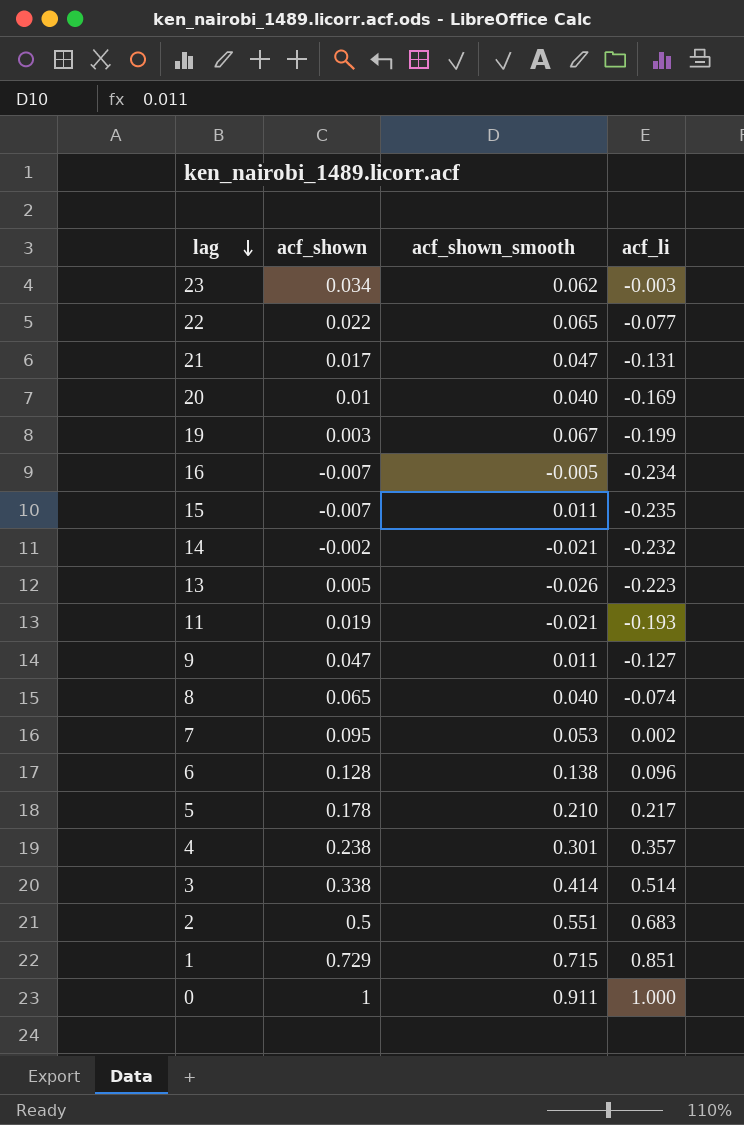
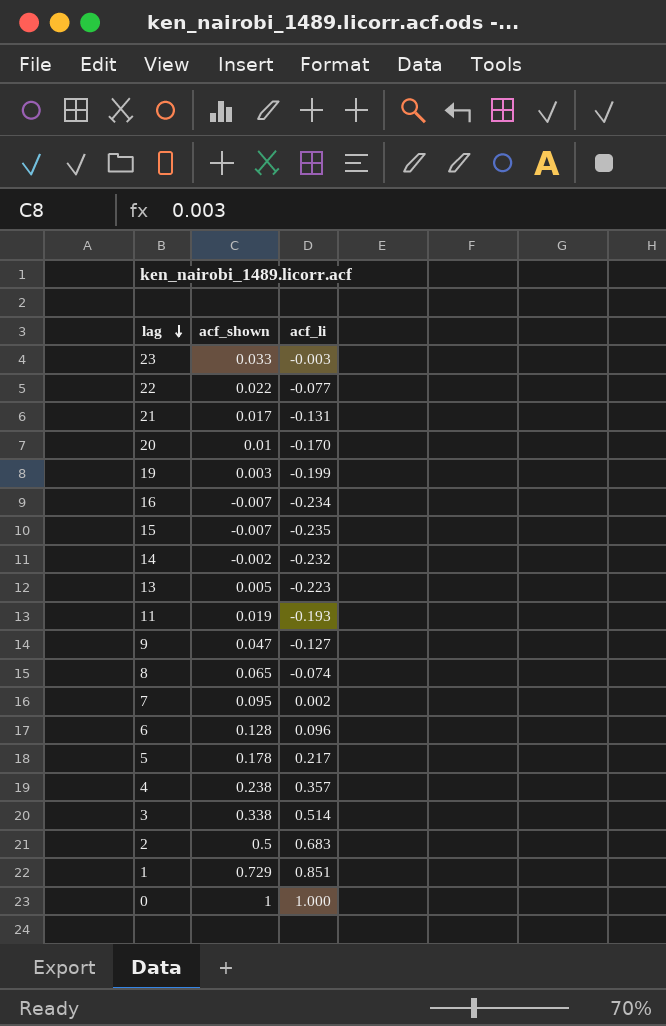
column acf_shown_smooth | position: 3 -> none
23 | acf_shown: 0.034 -> 0.033
20 | acf_li: -0.169 -> -0.170

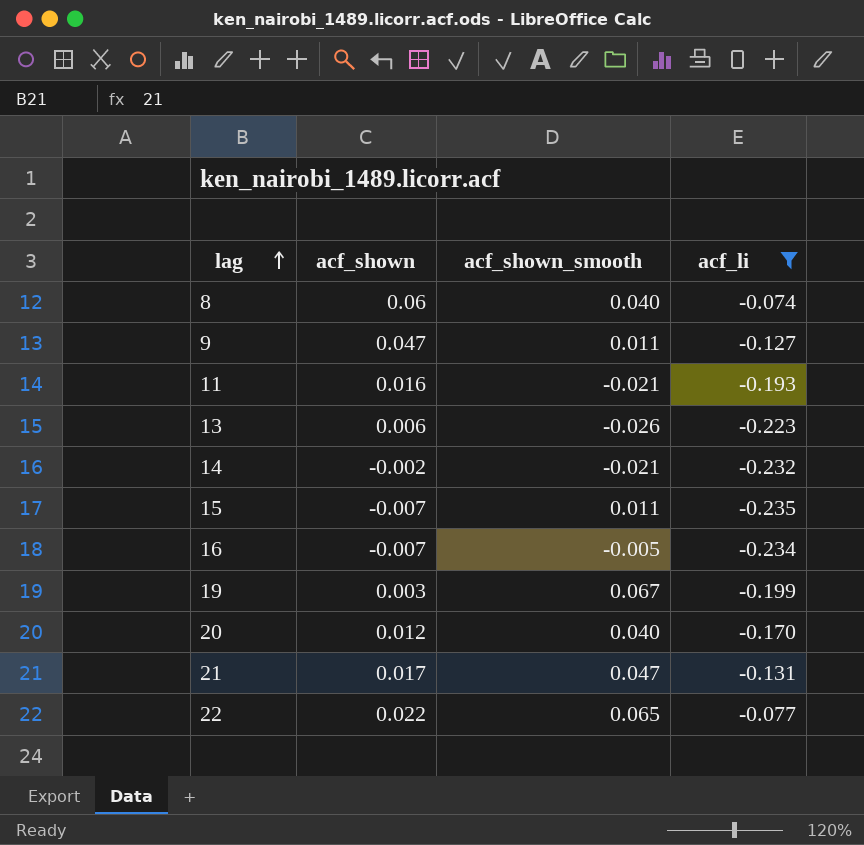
filter: none -> acf_li <= -0.074
row order: lag descending -> lag ascending
column acf_shown_smooth | position: none -> 3
8 | acf_shown: 0.065 -> 0.06
11 | acf_shown: 0.019 -> 0.016
13 | acf_shown: 0.005 -> 0.006
20 | acf_shown: 0.01 -> 0.012

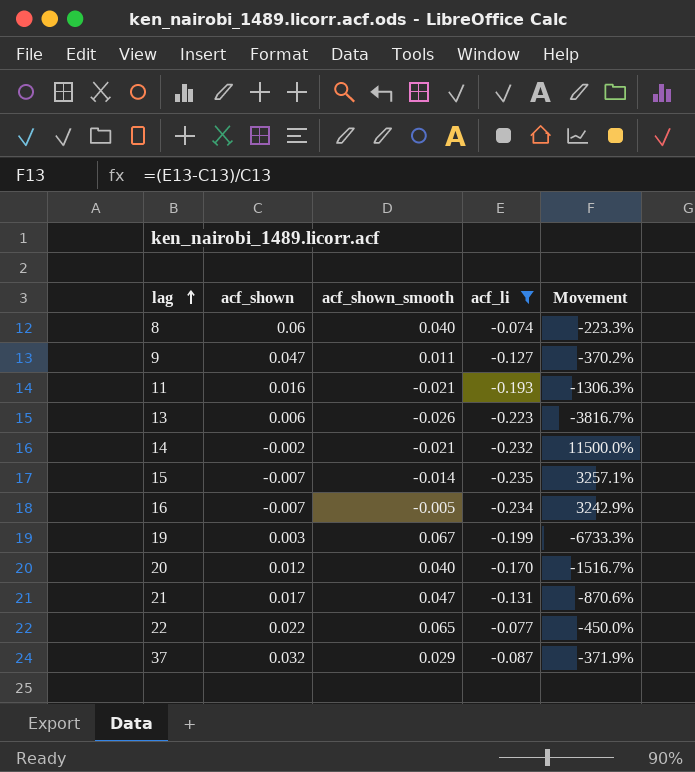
column Movement | formula: none -> ([acf_li] - [acf_shown]) / [acf_shown]
15 | acf_shown_smooth: 0.011 -> -0.014
row 37: none -> 0.032 | 0.029 | -0.087 | -371.9%

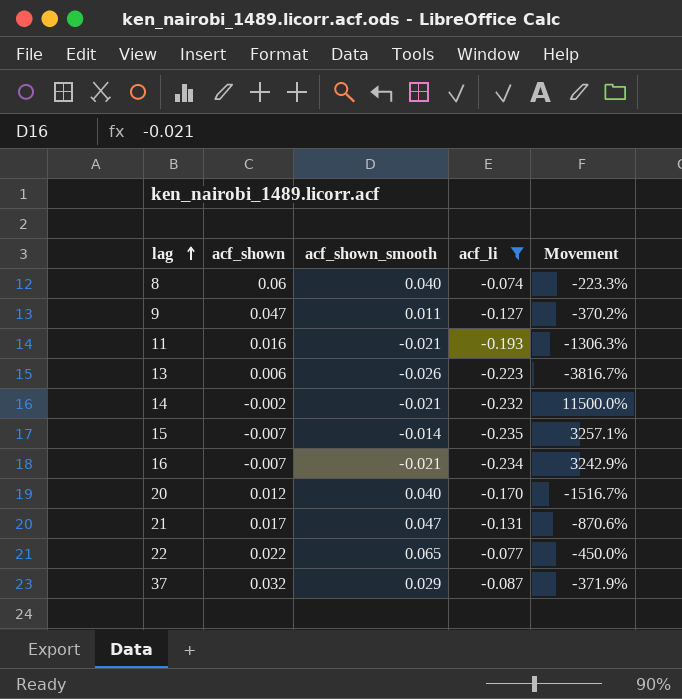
row 19: 0.003 | 0.067 | -0.199 | -6733.3% -> none
16 | acf_shown_smooth: -0.005 -> -0.021

